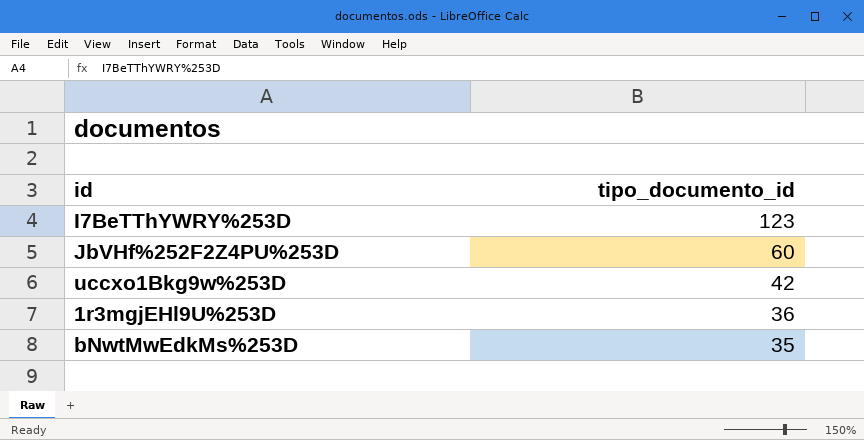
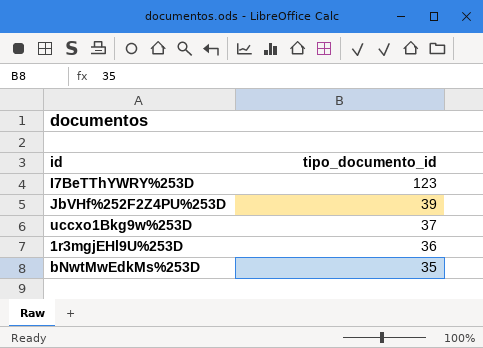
JbVHf%252F2Z4PU%253D | tipo_documento_id: 60 -> 39
uccxo1Bkg9w%253D | tipo_documento_id: 42 -> 37

